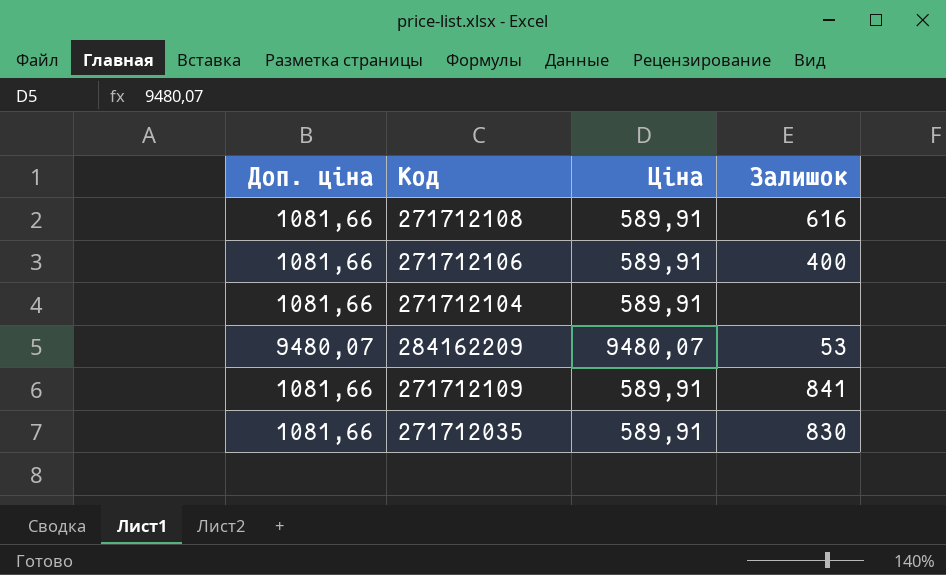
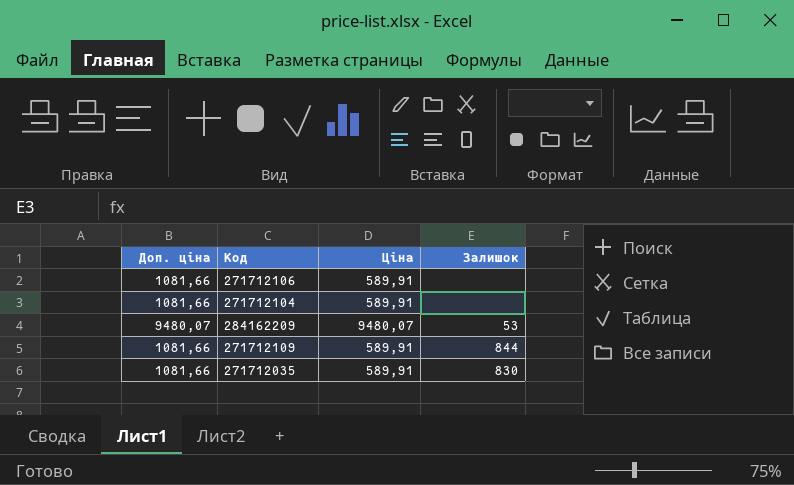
row 271712108: 1081,66 | 589,91 | 616 -> none
271712106 | Залишок: 400 -> none
271712109 | Залишок: 841 -> 844

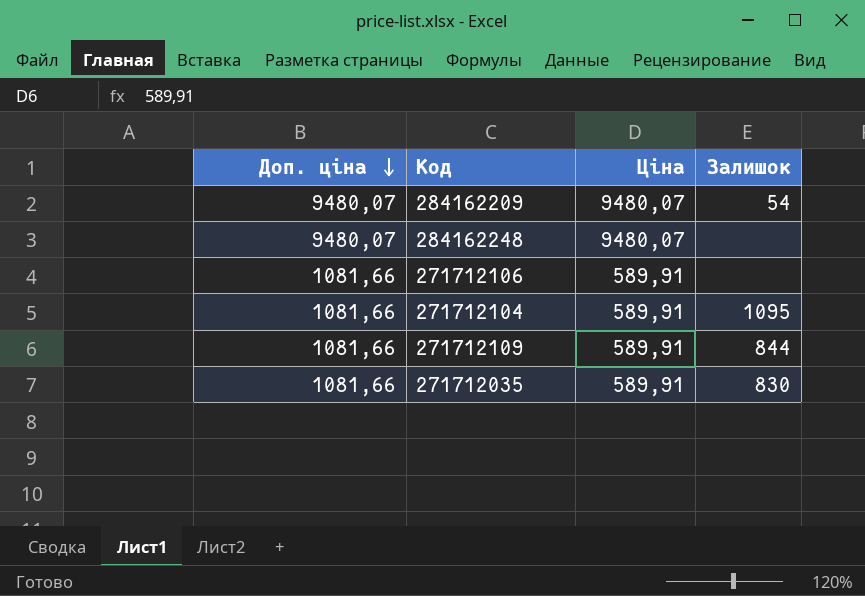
row order: none -> Доп. ціна descending
284162209 | Залишок: 53 -> 54
row 284162248: none -> 9480,07 | 9480,07 | none
271712104 | Залишок: none -> 1095

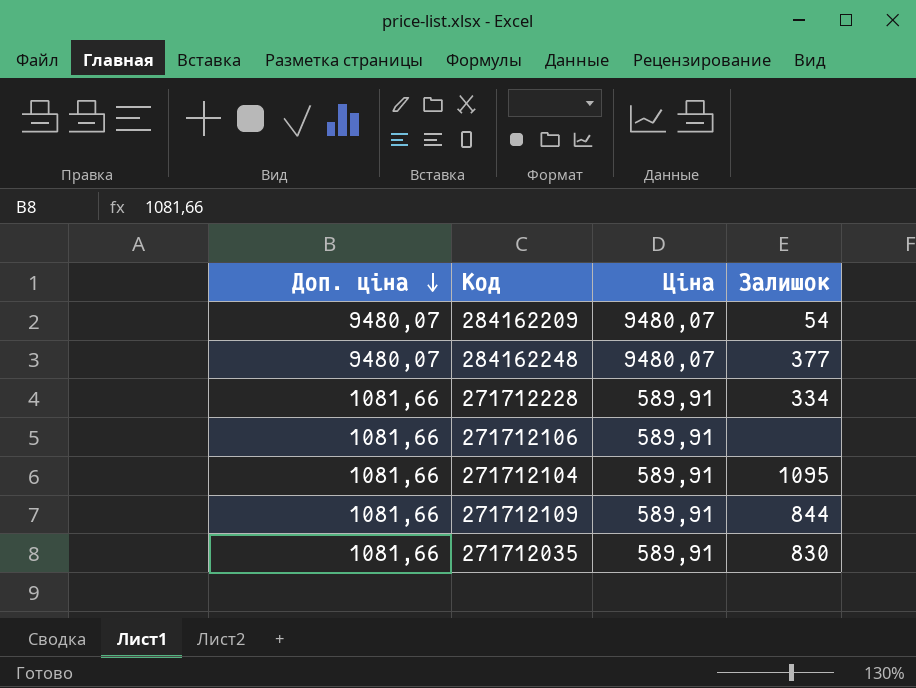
284162248 | Залишок: none -> 377
row 271712228: none -> 1081,66 | 589,91 | 334

